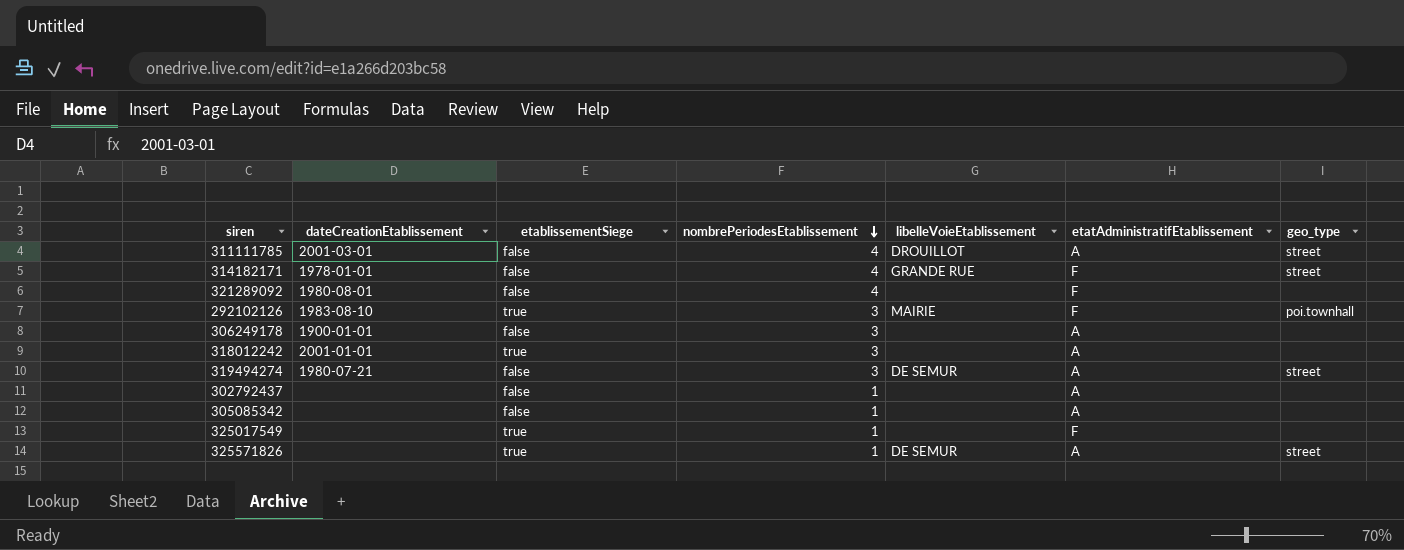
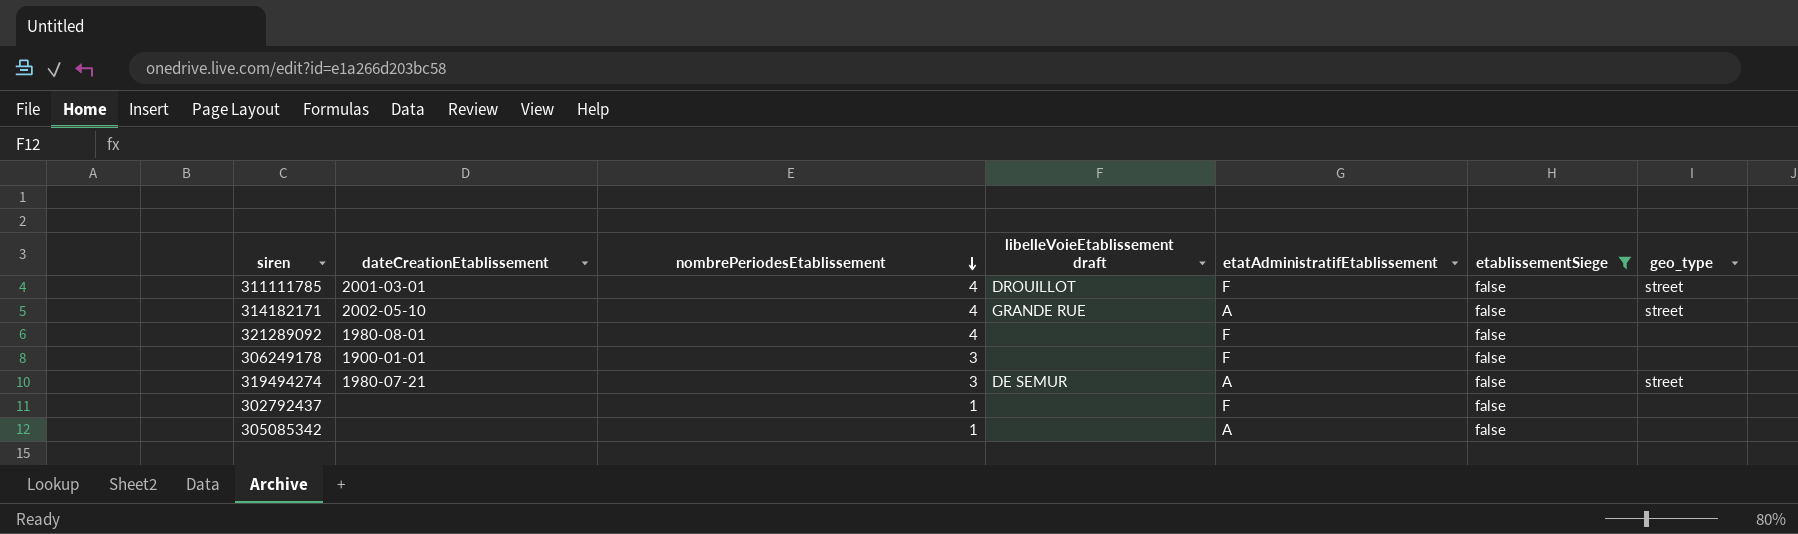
filter: none -> etablissementSiege = false
column name: libelleVoieEtablissement -> libelleVoieEtablissement draft
column etablissementSiege | position: 3 -> 6
311111785 | etatAdministratifEtablissement: A -> F
314182171 | dateCreationEtablissement: 1978-01-01 -> 2002-05-10
314182171 | etatAdministratifEtablissement: F -> A
306249178 | etatAdministratifEtablissement: A -> F
302792437 | etatAdministratifEtablissement: A -> F

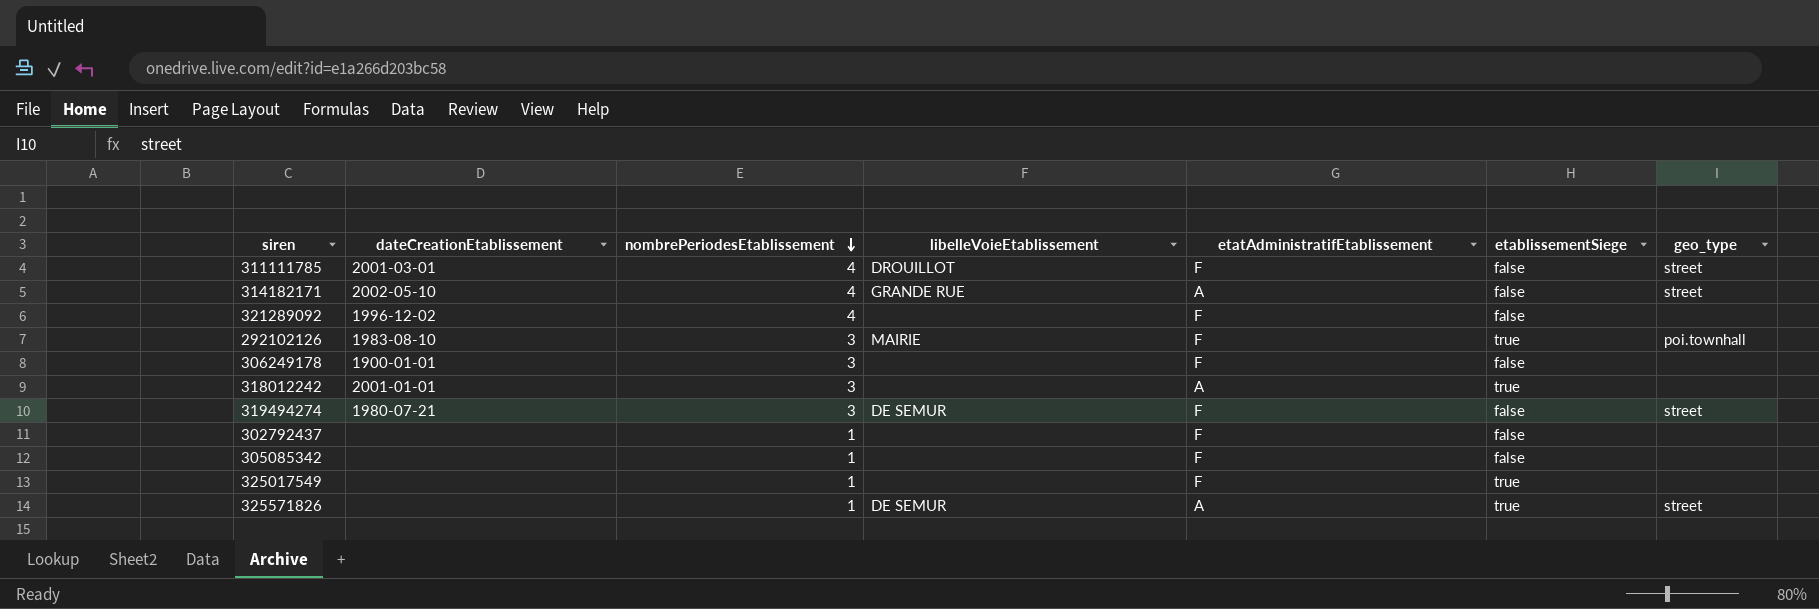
filter: etablissementSiege = false -> none
column name: libelleVoieEtablissement draft -> libelleVoieEtablissement
321289092 | dateCreationEtablissement: 1980-08-01 -> 1996-12-02
319494274 | etatAdministratifEtablissement: A -> F
305085342 | etatAdministratifEtablissement: A -> F

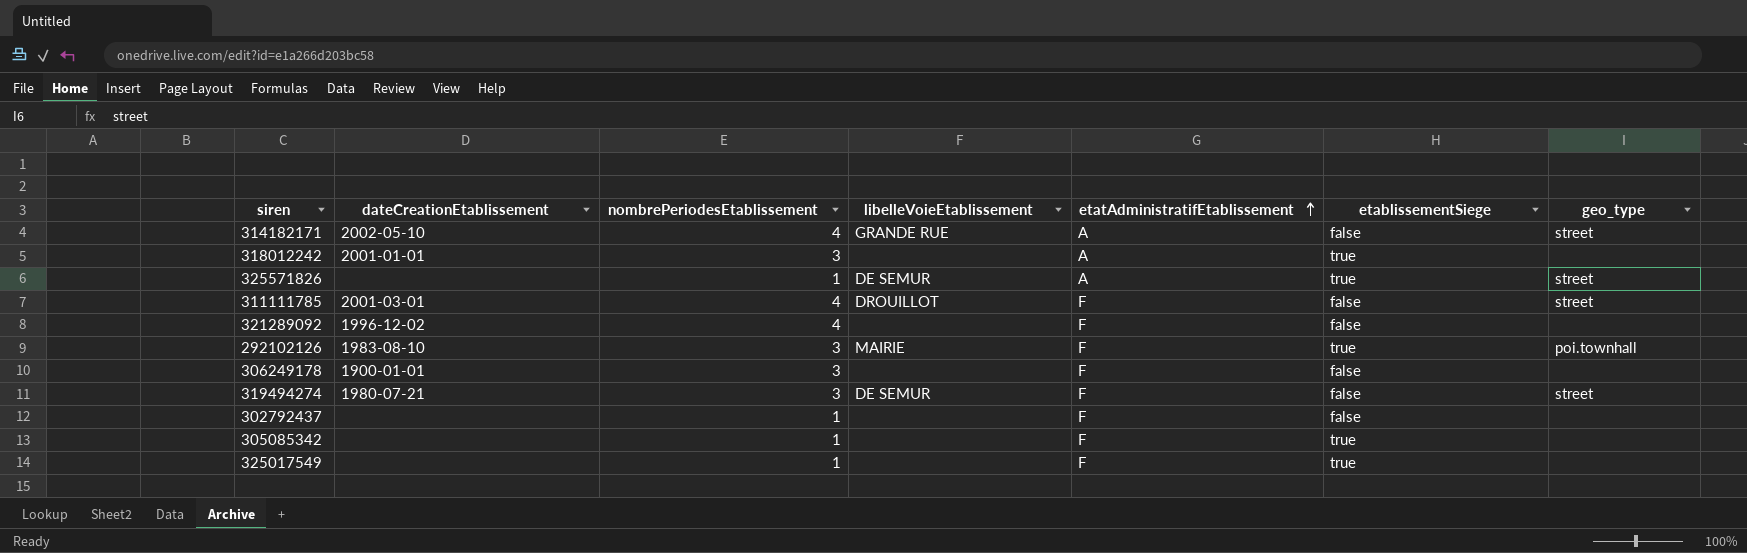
row order: nombrePeriodesEtablissement descending -> etatAdministratifEtablissement ascending
305085342 | etablissementSiege: false -> true

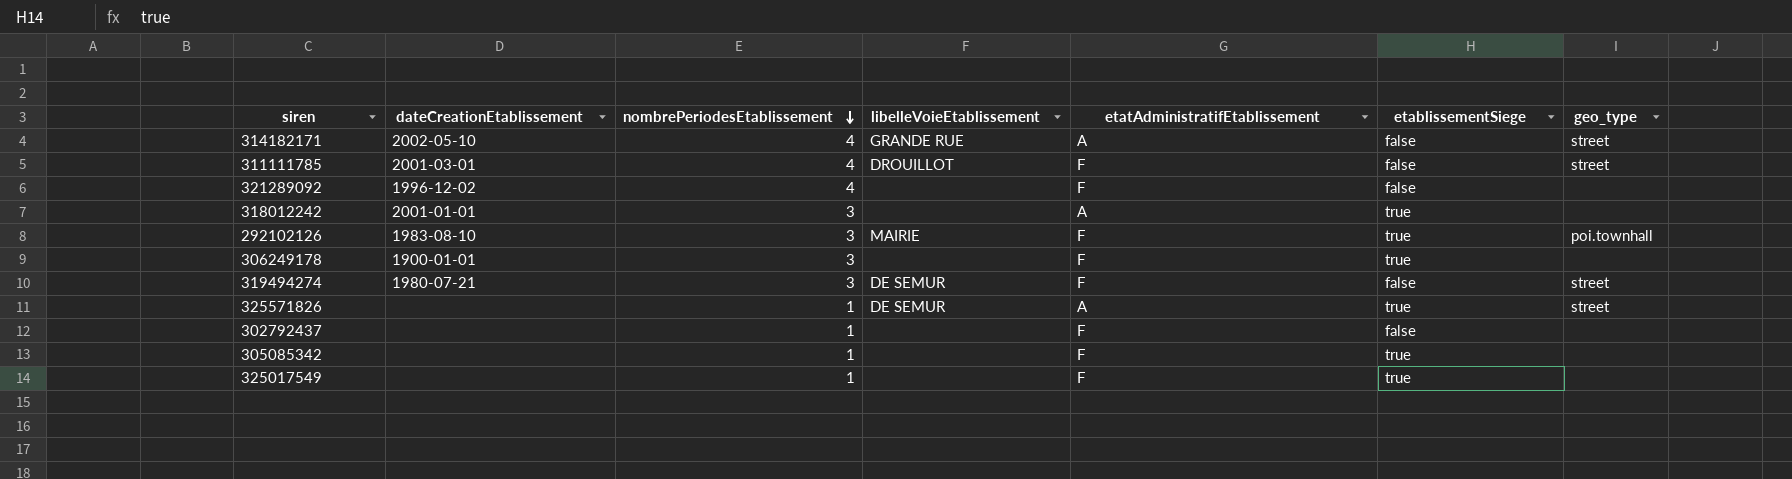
row order: etatAdministratifEtablissement ascending -> nombrePeriodesEtablissement descending
306249178 | etablissementSiege: false -> true

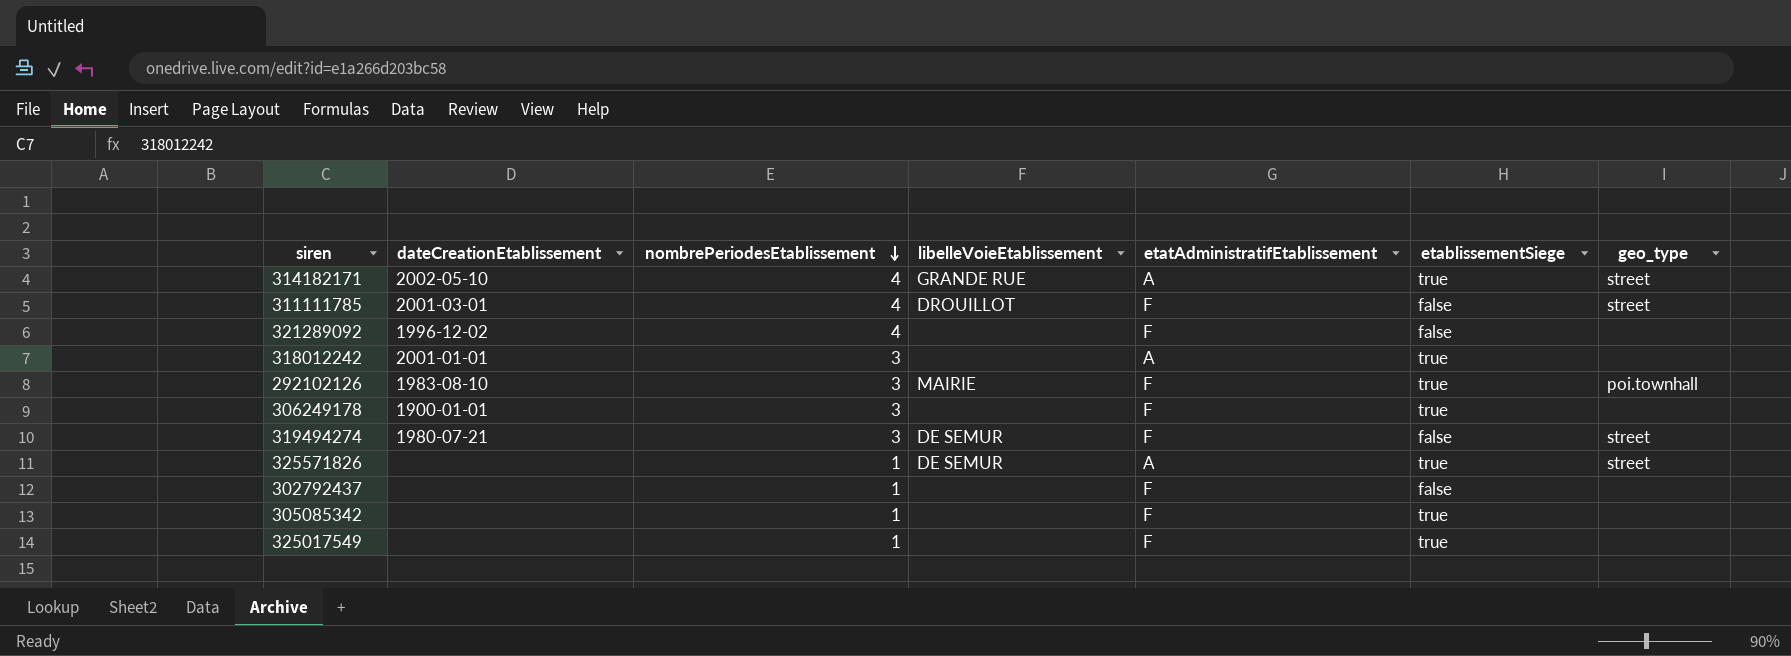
314182171 | etablissementSiege: false -> true

